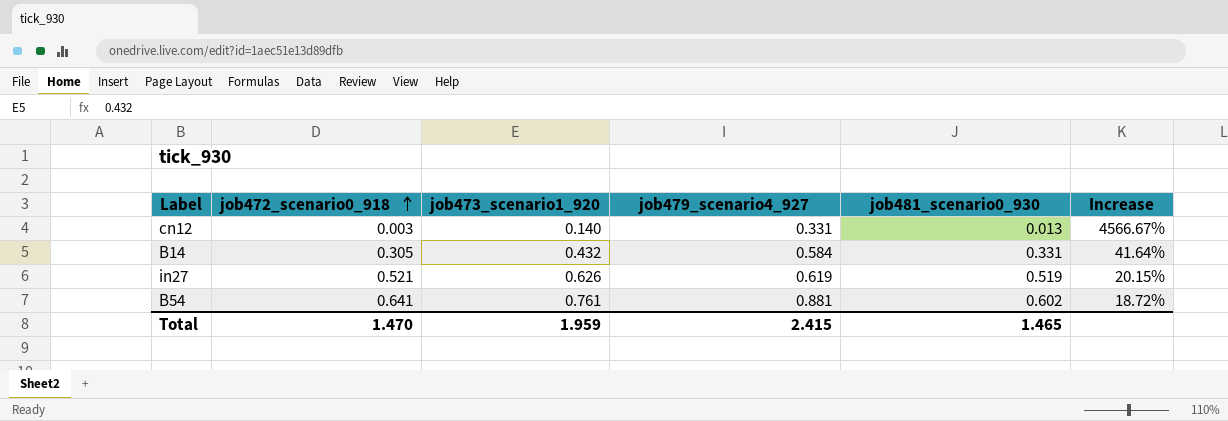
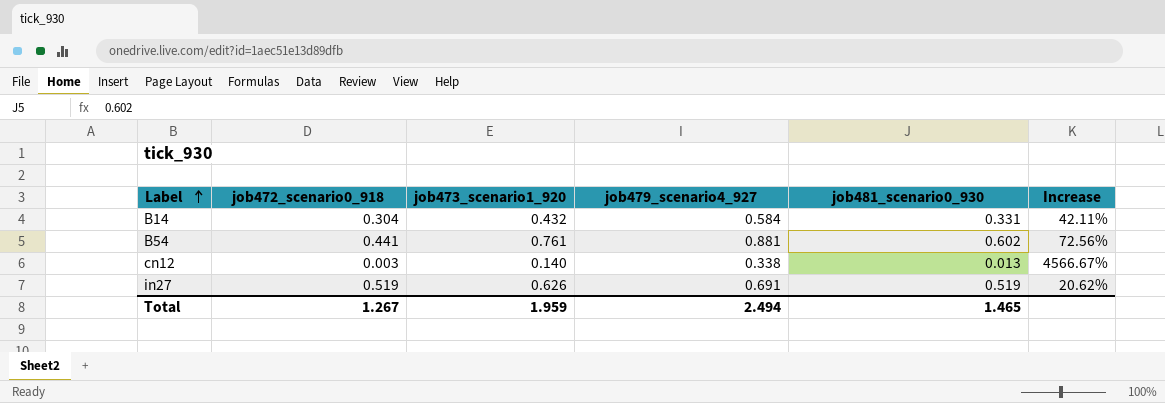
row order: job472_scenario0_918 ascending -> Label ascending
B14 | job472_scenario0_918: 0.305 -> 0.304
B14 | Increase: 41.64% -> 42.11%
B54 | job472_scenario0_918: 0.641 -> 0.441
B54 | Increase: 18.72% -> 72.56%
cn12 | job479_scenario4_927: 0.331 -> 0.338
in27 | job472_scenario0_918: 0.521 -> 0.519
in27 | job479_scenario4_927: 0.619 -> 0.691
in27 | Increase: 20.15% -> 20.62%
Total | job472_scenario0_918: 1.470 -> 1.267
Total | job479_scenario4_927: 2.415 -> 2.494

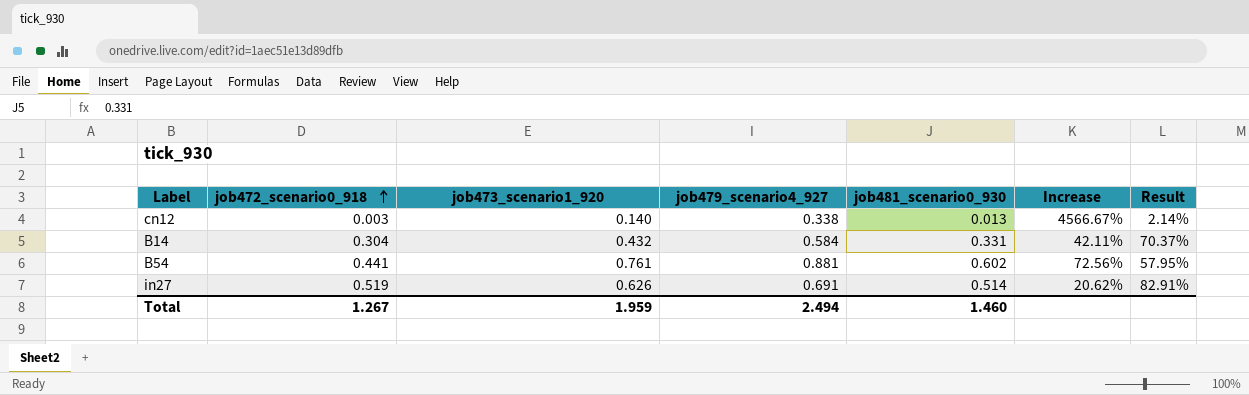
row order: Label ascending -> job472_scenario0_918 ascending
column Result | formula: none -> [job472_scenario0_918] / [job473_scenario1_920]
in27 | job481_scenario0_930: 0.519 -> 0.514
Total | job481_scenario0_930: 1.465 -> 1.460

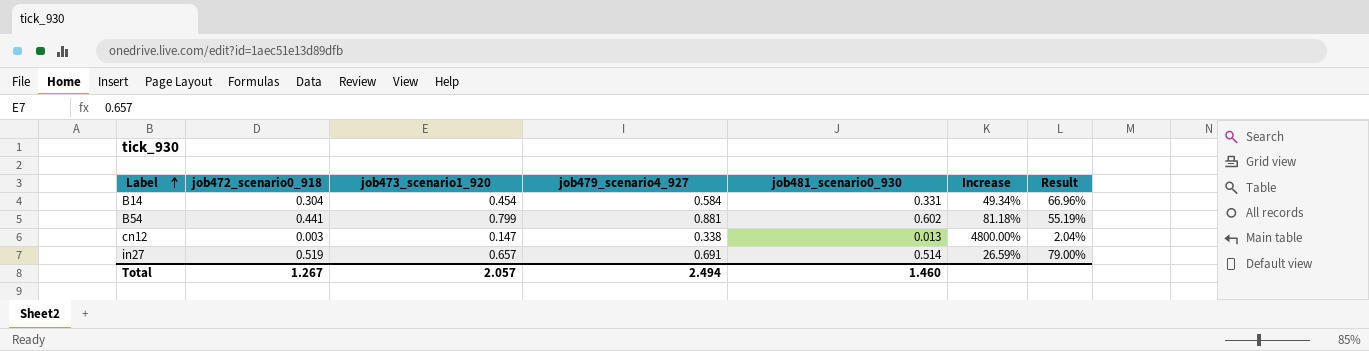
row order: job472_scenario0_918 ascending -> Label ascending
B14 | job473_scenario1_920: 0.432 -> 0.454
B14 | Increase: 42.11% -> 49.34%
B14 | Result: 70.37% -> 66.96%
B54 | job473_scenario1_920: 0.761 -> 0.799
B54 | Increase: 72.56% -> 81.18%
B54 | Result: 57.95% -> 55.19%
cn12 | job473_scenario1_920: 0.140 -> 0.147
cn12 | Increase: 4566.67% -> 4800.00%
cn12 | Result: 2.14% -> 2.04%
in27 | job473_scenario1_920: 0.626 -> 0.657
in27 | Increase: 20.62% -> 26.59%
in27 | Result: 82.91% -> 79.00%
Total | job473_scenario1_920: 1.959 -> 2.057

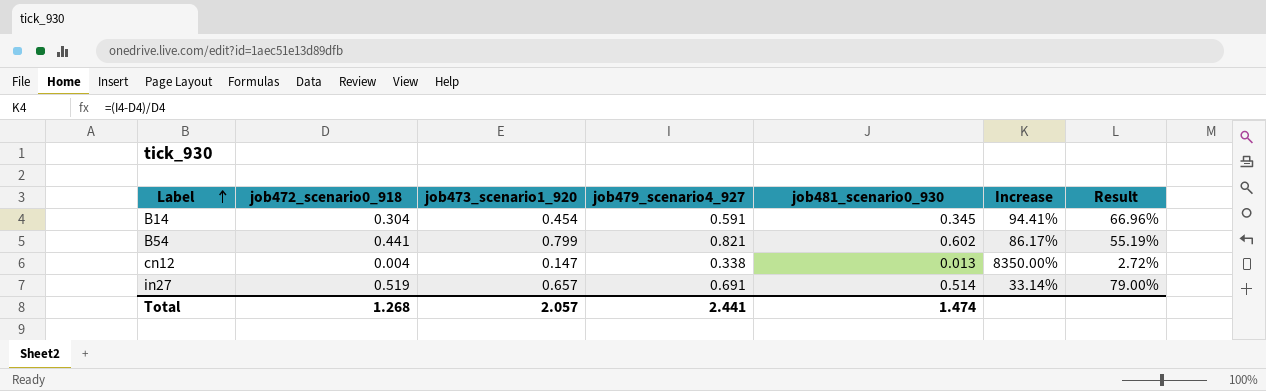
column Increase | formula: ([job473_scenario1_920] - [job472_scenario0_918]) / [job472_scenario0_918] -> ([job479_scenario4_927] - [job472_scenario0_918]) / [job472_scenario0_918]
B14 | job479_scenario4_927: 0.584 -> 0.591
B14 | job481_scenario0_930: 0.331 -> 0.345
B54 | job479_scenario4_927: 0.881 -> 0.821
cn12 | job472_scenario0_918: 0.003 -> 0.004
cn12 | Result: 2.04% -> 2.72%
Total | job472_scenario0_918: 1.267 -> 1.268
Total | job479_scenario4_927: 2.494 -> 2.441
Total | job481_scenario0_930: 1.460 -> 1.474

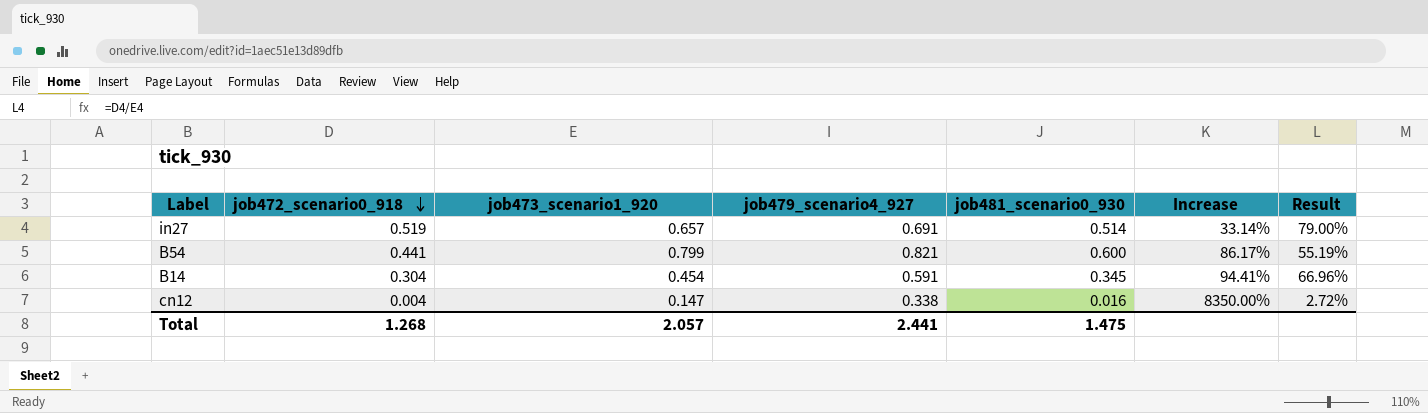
row order: Label ascending -> job472_scenario0_918 descending
B54 | job481_scenario0_930: 0.602 -> 0.600
cn12 | job481_scenario0_930: 0.013 -> 0.016
Total | job481_scenario0_930: 1.474 -> 1.475

